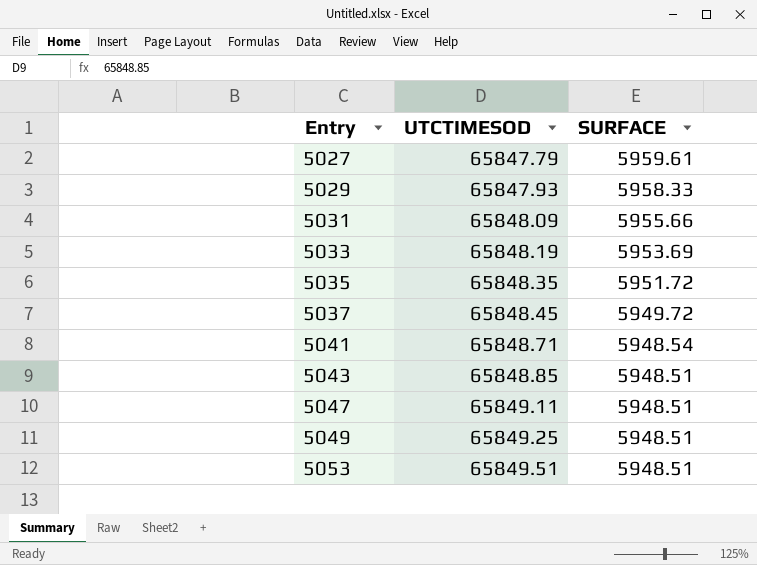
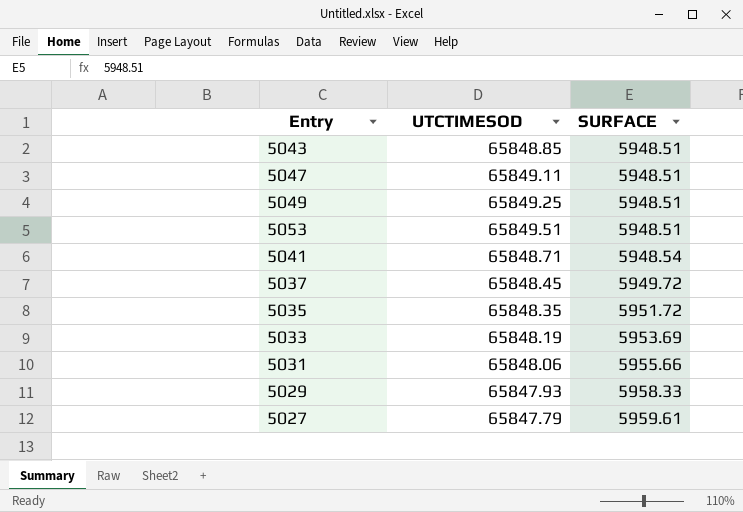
row order: Entry ascending -> SURFACE ascending
5031 | UTCTIMESOD: 65848.09 -> 65848.06

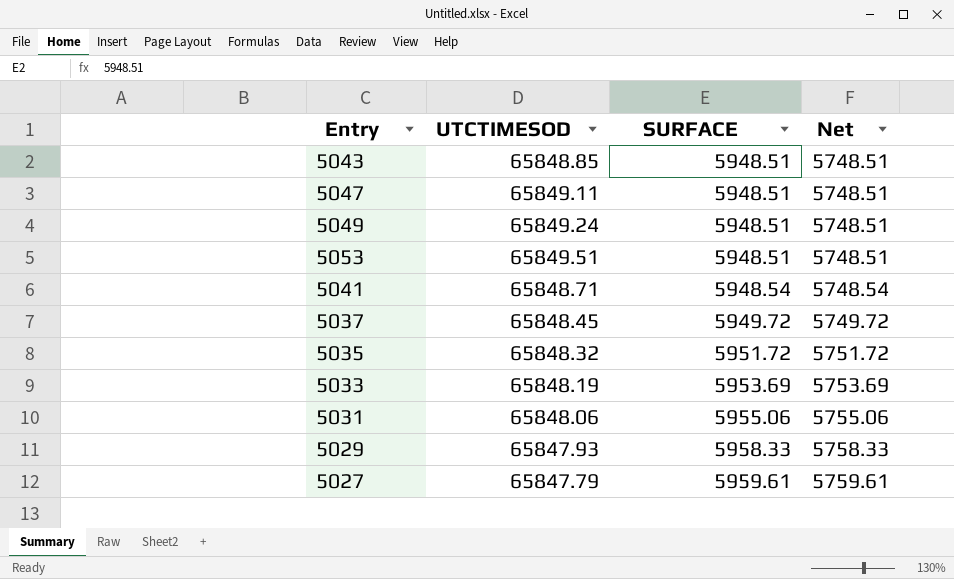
column Net | formula: none -> [SURFACE] - 200
5049 | UTCTIMESOD: 65849.25 -> 65849.24
5035 | UTCTIMESOD: 65848.35 -> 65848.32
5031 | SURFACE: 5955.66 -> 5955.06

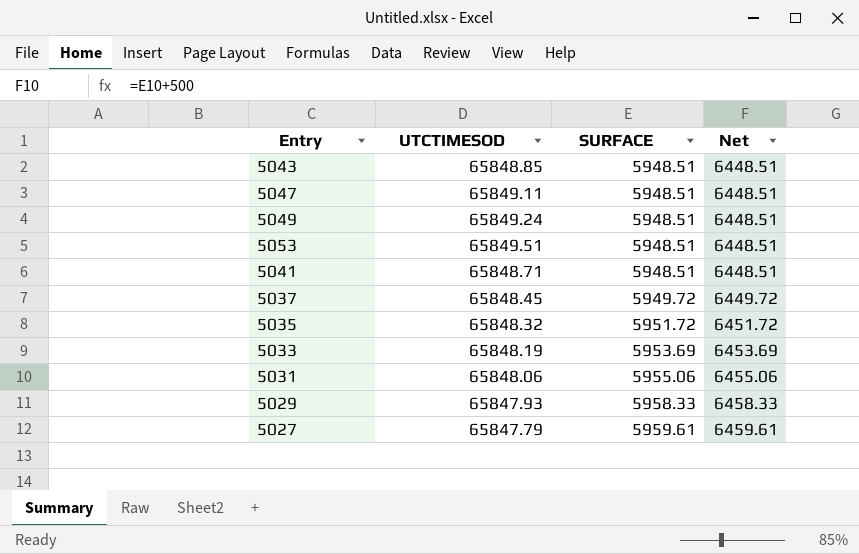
column Net | formula: [SURFACE] - 200 -> [SURFACE] + 500
5041 | SURFACE: 5948.54 -> 5948.51

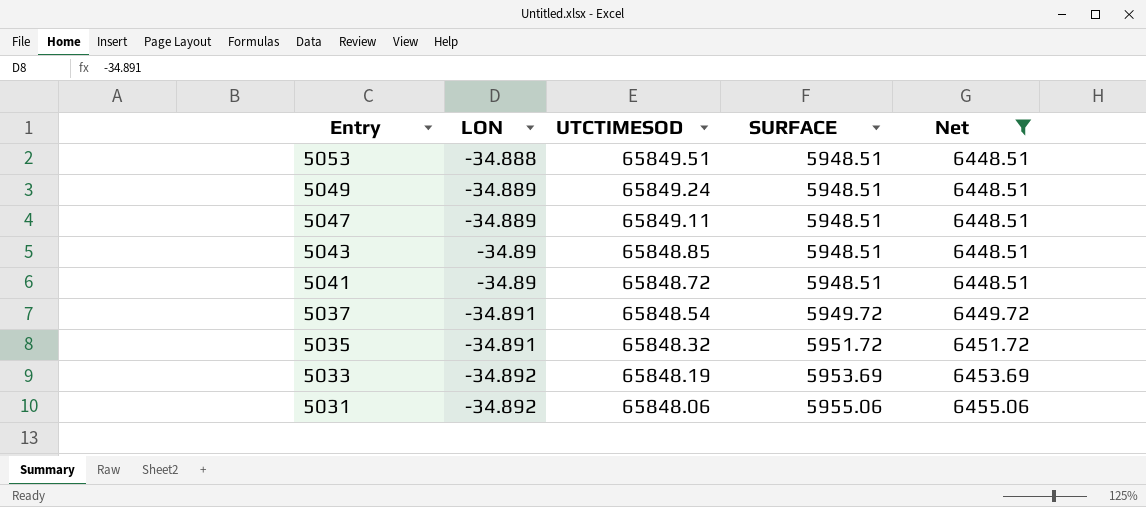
filter: none -> Net <= 6455.06
row order: SURFACE ascending -> Entry descending
column LON | position: none -> 2
5041 | UTCTIMESOD: 65848.71 -> 65848.72
5037 | UTCTIMESOD: 65848.45 -> 65848.54

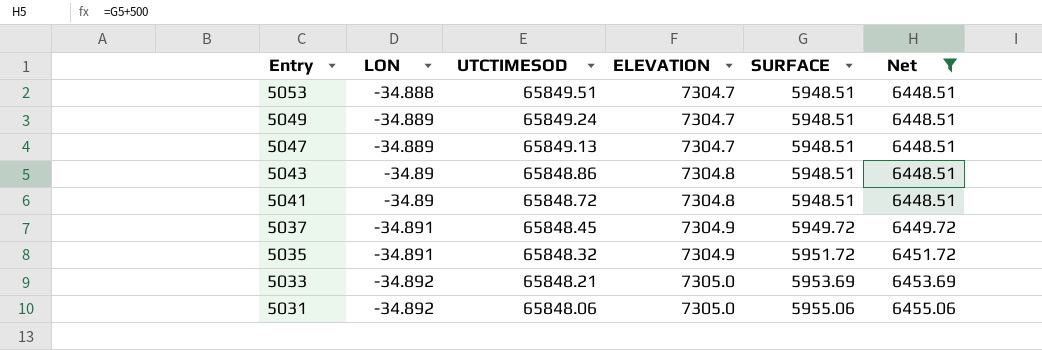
column ELEVATION | position: none -> 4
5047 | UTCTIMESOD: 65849.11 -> 65849.13
5043 | UTCTIMESOD: 65848.85 -> 65848.86
5037 | UTCTIMESOD: 65848.54 -> 65848.45
5033 | UTCTIMESOD: 65848.19 -> 65848.21

